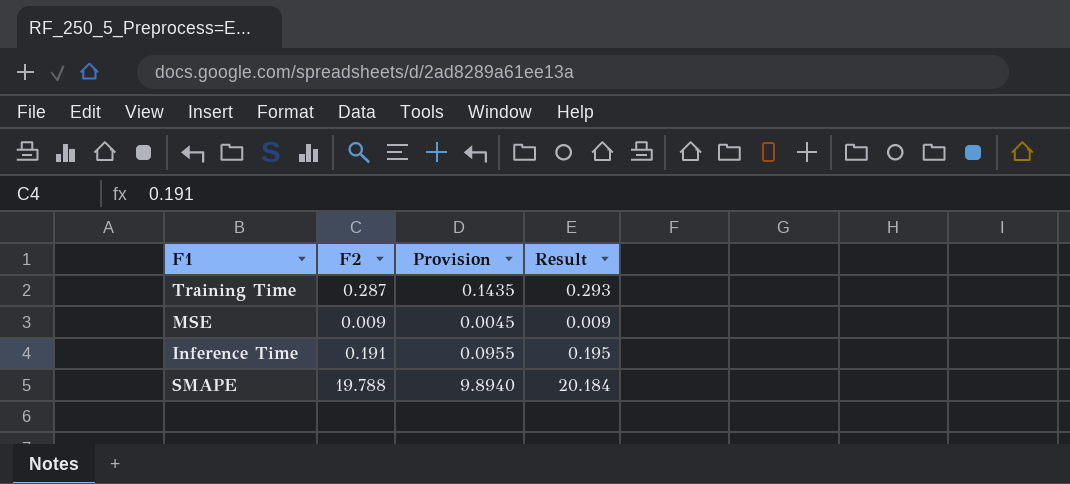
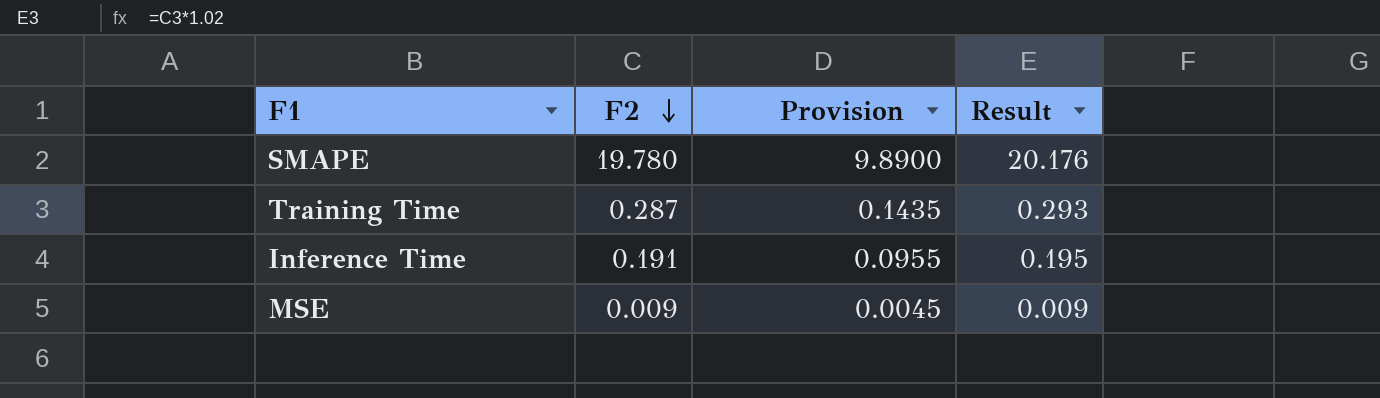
row order: none -> F2 descending
SMAPE | F2: 19.788 -> 19.780
SMAPE | Provision: 9.8940 -> 9.8900
SMAPE | Result: 20.184 -> 20.176

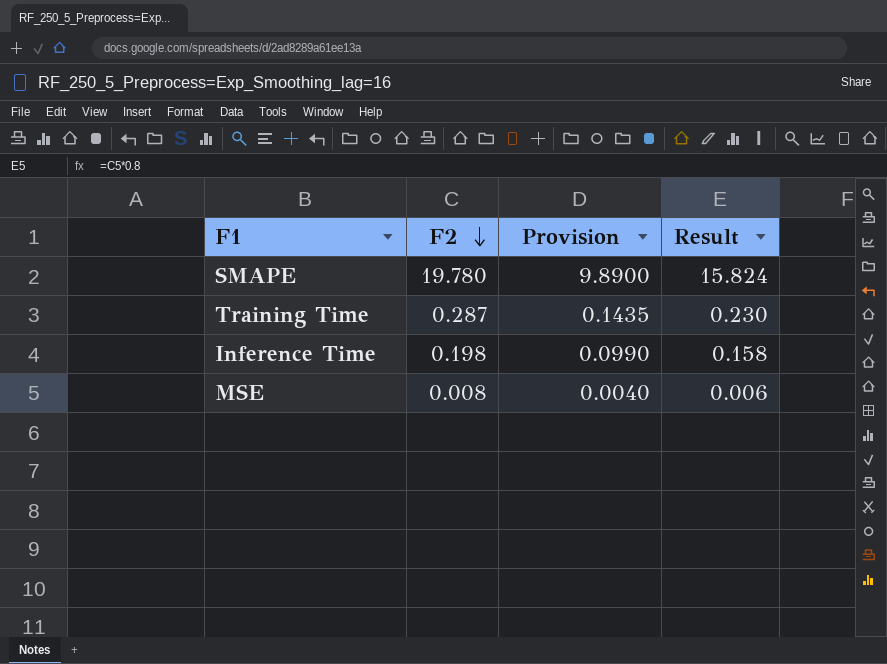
column Result | formula: [F2] * 1.02 -> [F2] * 0.8
Inference Time | F2: 0.191 -> 0.198
Inference Time | Provision: 0.0955 -> 0.0990
MSE | F2: 0.009 -> 0.008
MSE | Provision: 0.0045 -> 0.0040

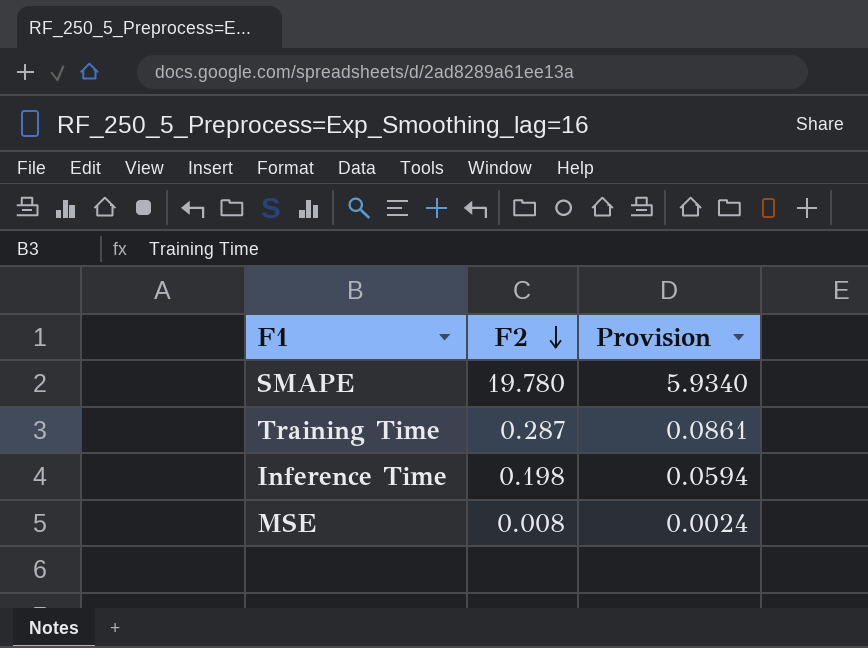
column Result | formula: [F2] * 0.8 -> none
column Provision | formula: [F2] * 0.5 -> [F2] * 0.3

